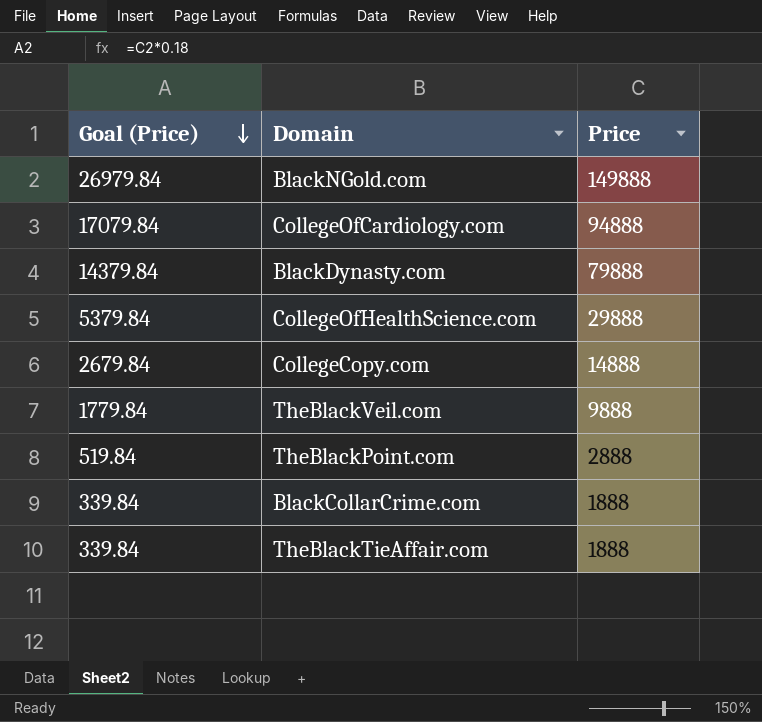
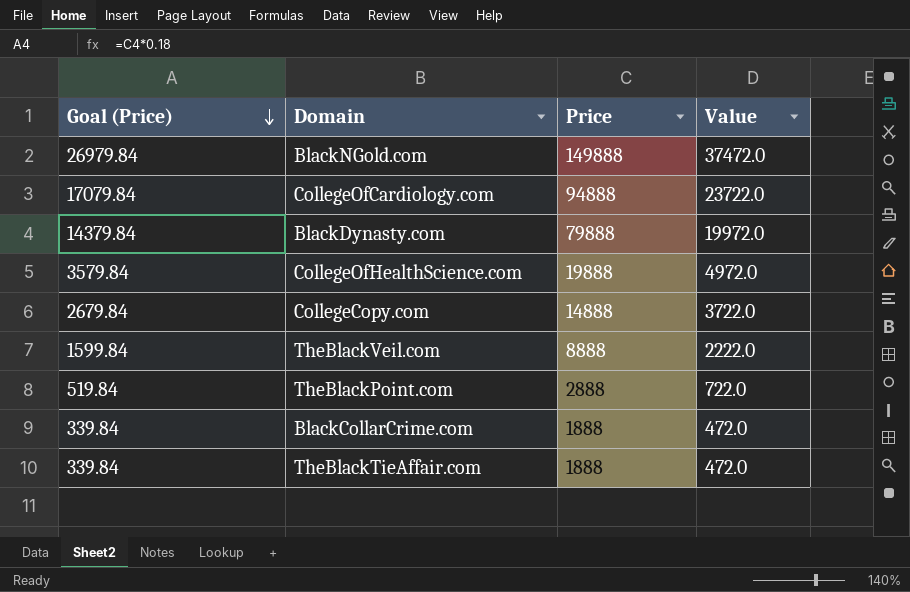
column Value | formula: none -> [Price] * 0.25
CollegeOfHealthScience.com | Goal (Price): 5379.84 -> 3579.84
CollegeOfHealthScience.com | Price: 29888 -> 19888
TheBlackVeil.com | Goal (Price): 1779.84 -> 1599.84
TheBlackVeil.com | Price: 9888 -> 8888

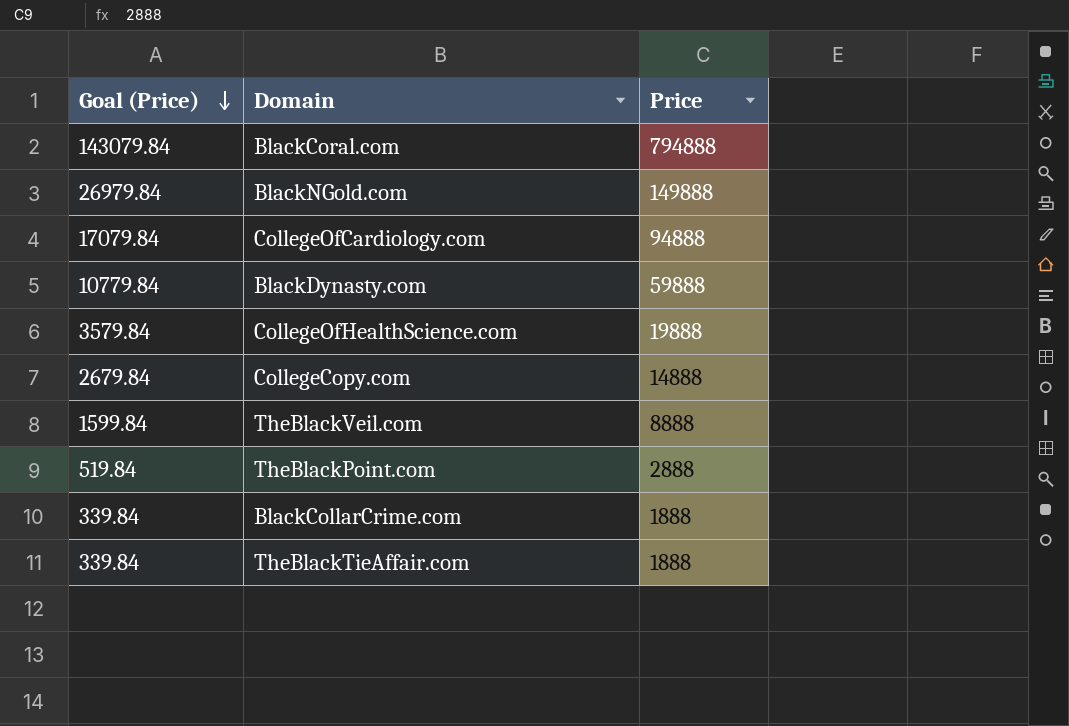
column Value | formula: [Price] * 0.25 -> none
row BlackCoral.com: none -> 143079.84 | 794888
BlackDynasty.com | Goal (Price): 14379.84 -> 10779.84
BlackDynasty.com | Price: 79888 -> 59888

